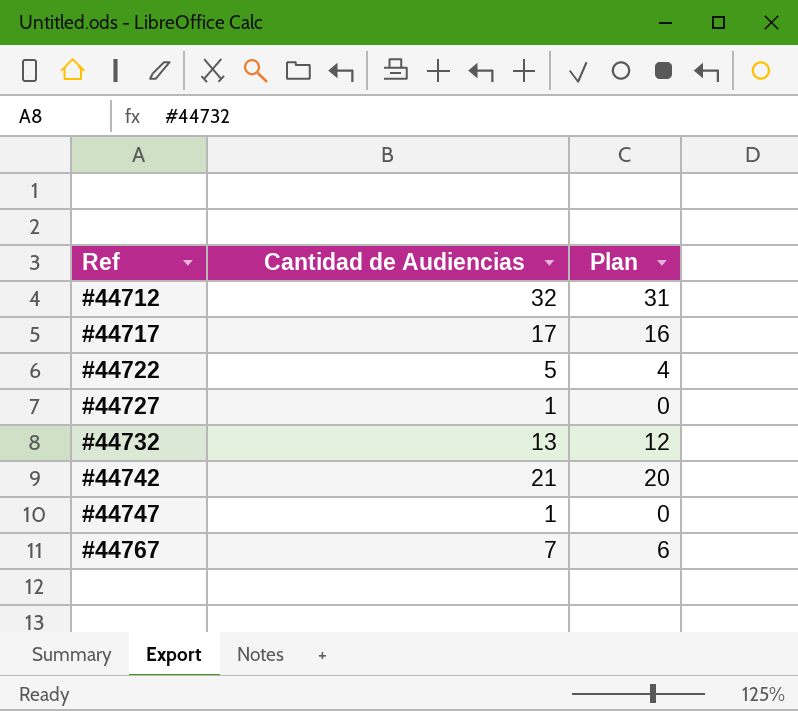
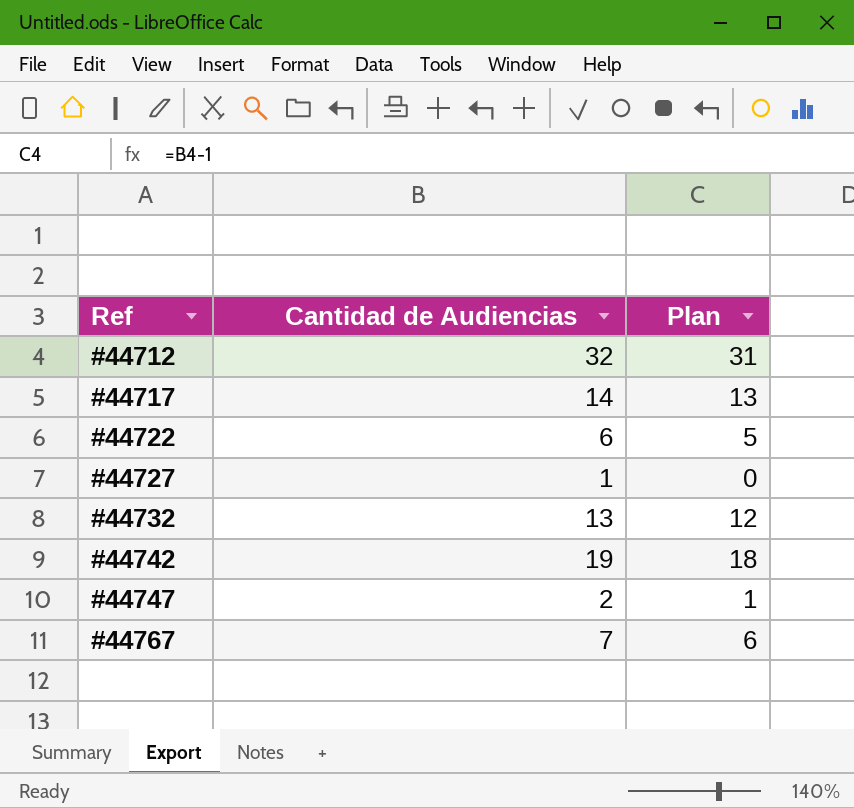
#44717 | Cantidad de Audiencias: 17 -> 14
#44717 | Plan: 16 -> 13
#44722 | Cantidad de Audiencias: 5 -> 6
#44722 | Plan: 4 -> 5
#44742 | Cantidad de Audiencias: 21 -> 19
#44742 | Plan: 20 -> 18
#44747 | Cantidad de Audiencias: 1 -> 2
#44747 | Plan: 0 -> 1

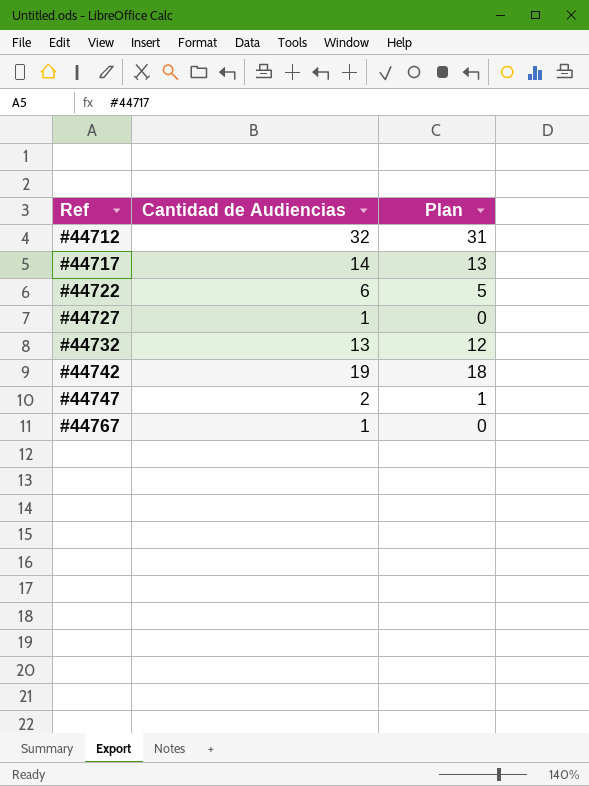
#44767 | Cantidad de Audiencias: 7 -> 1
#44767 | Plan: 6 -> 0

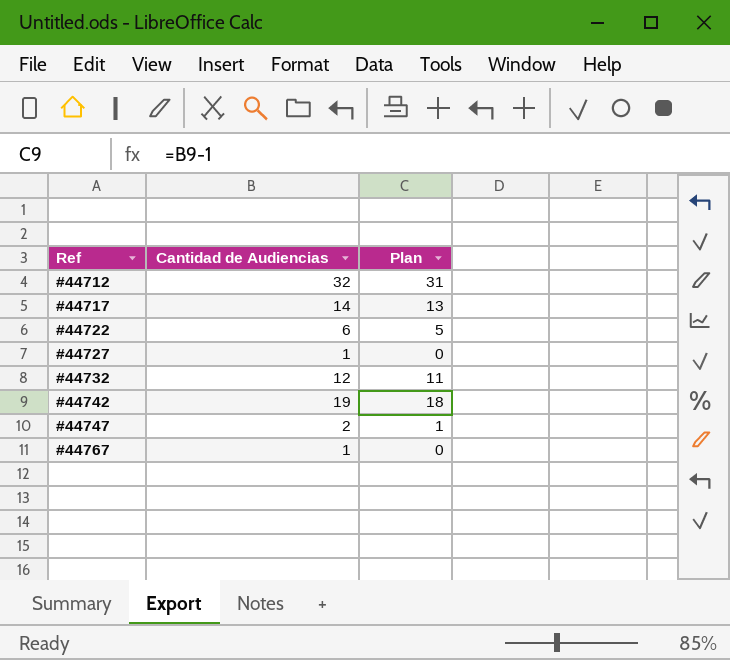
#44732 | Cantidad de Audiencias: 13 -> 12
#44732 | Plan: 12 -> 11

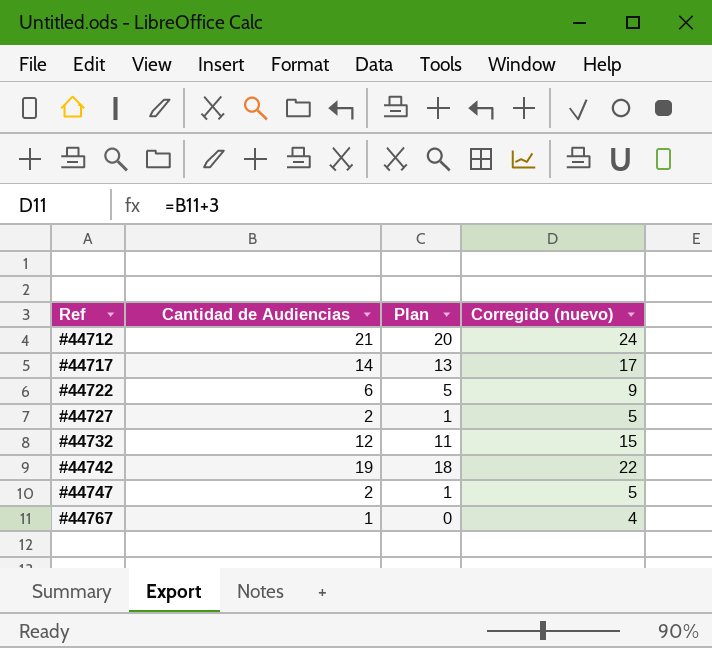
column Corregido (nuevo) | formula: none -> [Cantidad de Audiencias] + 3
#44712 | Cantidad de Audiencias: 32 -> 21
#44712 | Plan: 31 -> 20
#44727 | Cantidad de Audiencias: 1 -> 2
#44727 | Plan: 0 -> 1

